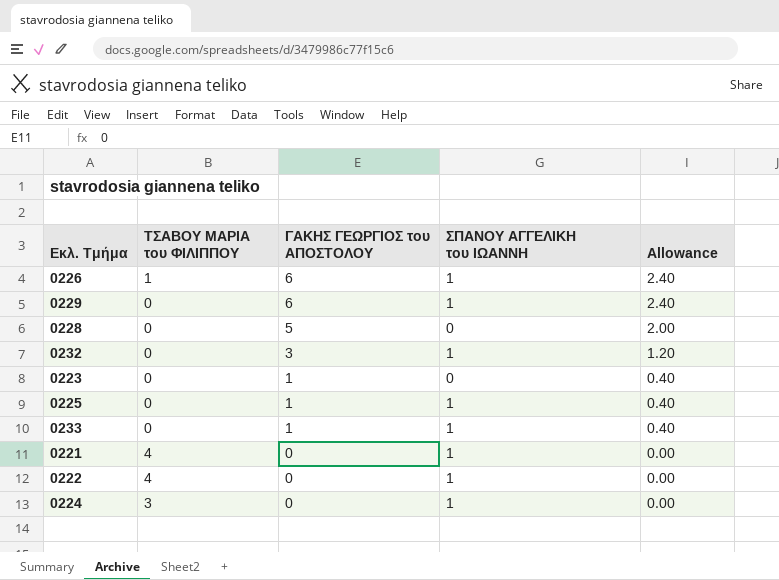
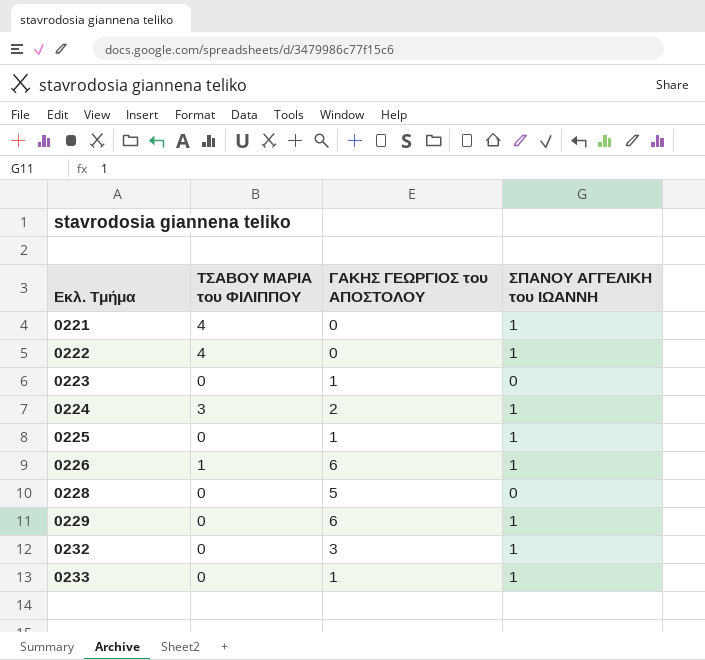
row order: ΓΑΚΗΣ ΓΕΩΡΓΙΟΣ του ΑΠΟΣΤΟΛΟΥ descending -> Εκλ. Τμήμα ascending
column Allowance | formula: [ΓΑΚΗΣ ΓΕΩΡΓΙΟΣ του ΑΠΟΣΤΟΛΟΥ] * 0.4 -> none
0224 | ΓΑΚΗΣ ΓΕΩΡΓΙΟΣ του ΑΠΟΣΤΟΛΟΥ: 0 -> 2

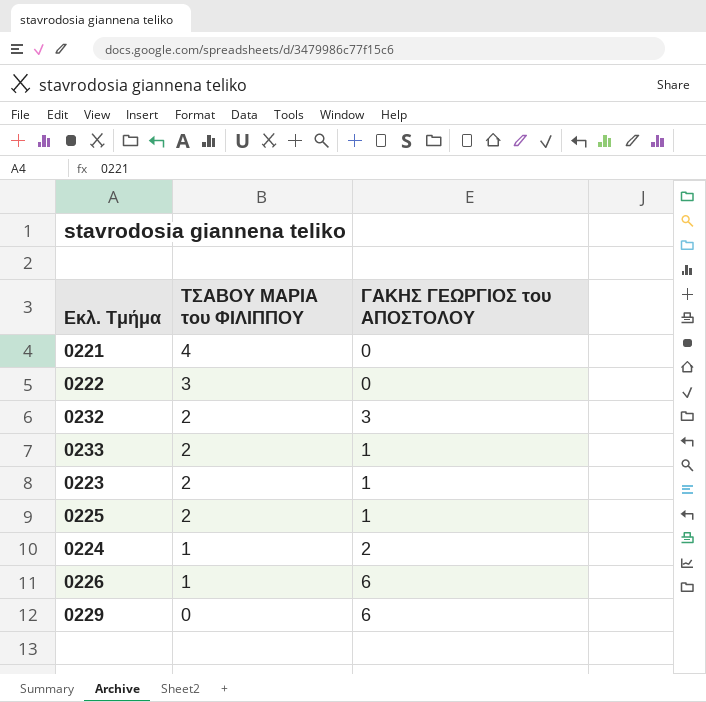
row order: Εκλ. Τμήμα ascending -> ΤΣΑΒΟΥ ΜΑΡΙΑ του ΦΙΛΙΠΠΟΥ descending
column ΣΠΑΝΟΥ ΑΓΓΕΛΙΚΗ του ΙΩΑΝΝΗ | position: 4 -> none
row 0228: 0 | 5 | 0 -> none
0222 | ΤΣΑΒΟΥ ΜΑΡΙΑ του ΦΙΛΙΠΠΟΥ: 4 -> 3
0232 | ΤΣΑΒΟΥ ΜΑΡΙΑ του ΦΙΛΙΠΠΟΥ: 0 -> 2
0233 | ΤΣΑΒΟΥ ΜΑΡΙΑ του ΦΙΛΙΠΠΟΥ: 0 -> 2
0223 | ΤΣΑΒΟΥ ΜΑΡΙΑ του ΦΙΛΙΠΠΟΥ: 0 -> 2
0225 | ΤΣΑΒΟΥ ΜΑΡΙΑ του ΦΙΛΙΠΠΟΥ: 0 -> 2
0224 | ΤΣΑΒΟΥ ΜΑΡΙΑ του ΦΙΛΙΠΠΟΥ: 3 -> 1

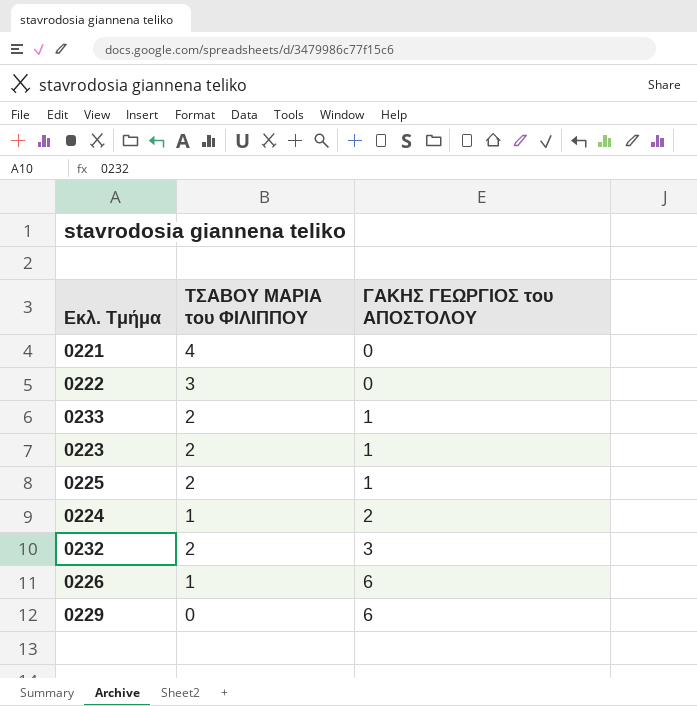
row order: ΤΣΑΒΟΥ ΜΑΡΙΑ του ΦΙΛΙΠΠΟΥ descending -> ΓΑΚΗΣ ΓΕΩΡΓΙΟΣ του ΑΠΟΣΤΟΛΟΥ ascending

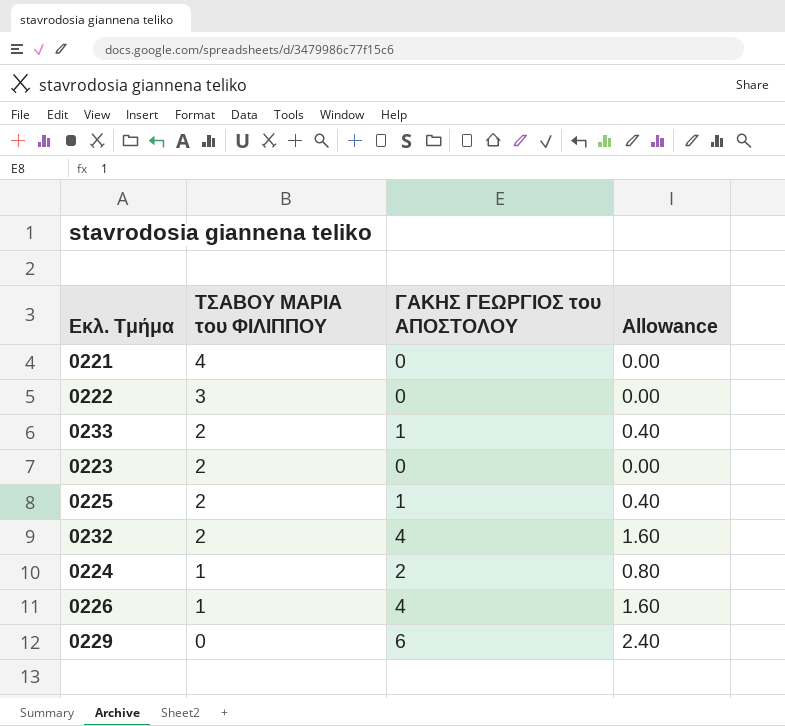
row order: ΓΑΚΗΣ ΓΕΩΡΓΙΟΣ του ΑΠΟΣΤΟΛΟΥ ascending -> ΤΣΑΒΟΥ ΜΑΡΙΑ του ΦΙΛΙΠΠΟΥ descending
column Allowance | formula: none -> [ΓΑΚΗΣ ΓΕΩΡΓΙΟΣ του ΑΠΟΣΤΟΛΟΥ] * 0.4
0223 | ΓΑΚΗΣ ΓΕΩΡΓΙΟΣ του ΑΠΟΣΤΟΛΟΥ: 1 -> 0
0232 | ΓΑΚΗΣ ΓΕΩΡΓΙΟΣ του ΑΠΟΣΤΟΛΟΥ: 3 -> 4
0226 | ΓΑΚΗΣ ΓΕΩΡΓΙΟΣ του ΑΠΟΣΤΟΛΟΥ: 6 -> 4

